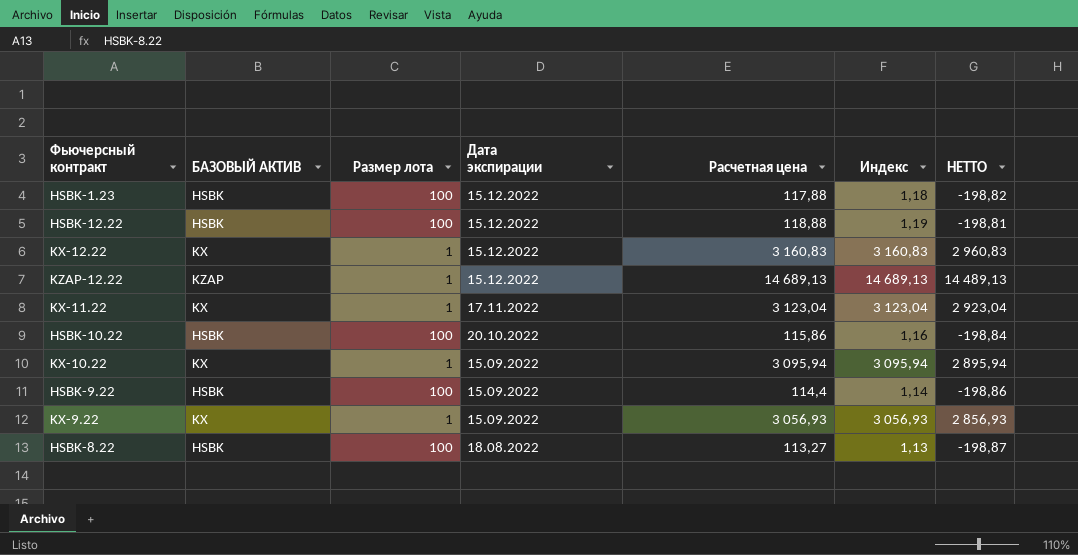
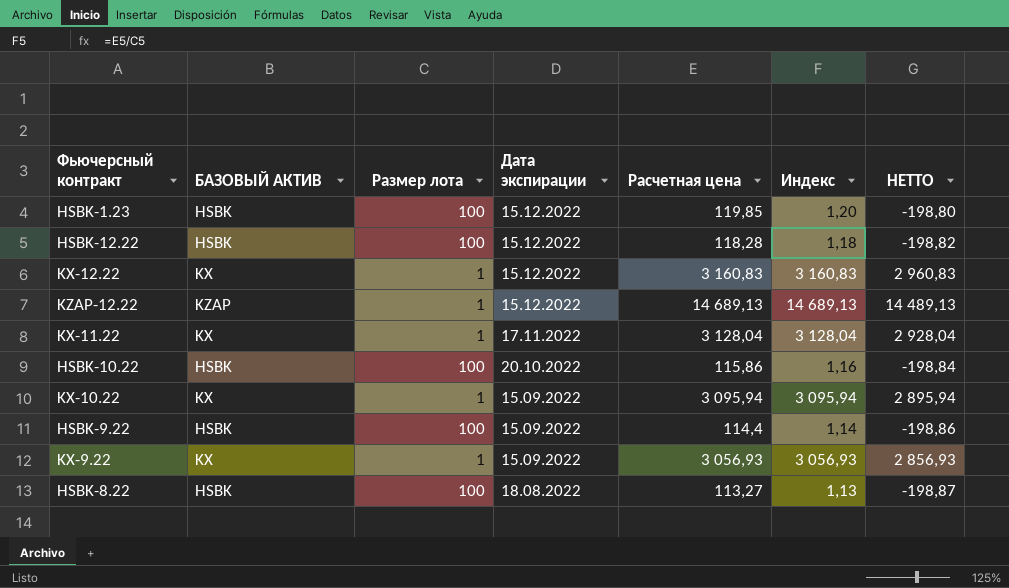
HSBK-1.23 | Расчетная цена: 117,88 -> 119,85
HSBK-1.23 | Индекс: 1,18 -> 1,20
HSBK-1.23 | НЕТТО: -198,82 -> -198,80
HSBK-12.22 | Расчетная цена: 118,88 -> 118,28
HSBK-12.22 | Индекс: 1,19 -> 1,18
HSBK-12.22 | НЕТТО: -198,81 -> -198,82
KX-11.22 | Расчетная цена: 3 123,04 -> 3 128,04
KX-11.22 | Индекс: 3 123,04 -> 3 128,04
KX-11.22 | НЕТТО: 2 923,04 -> 2 928,04

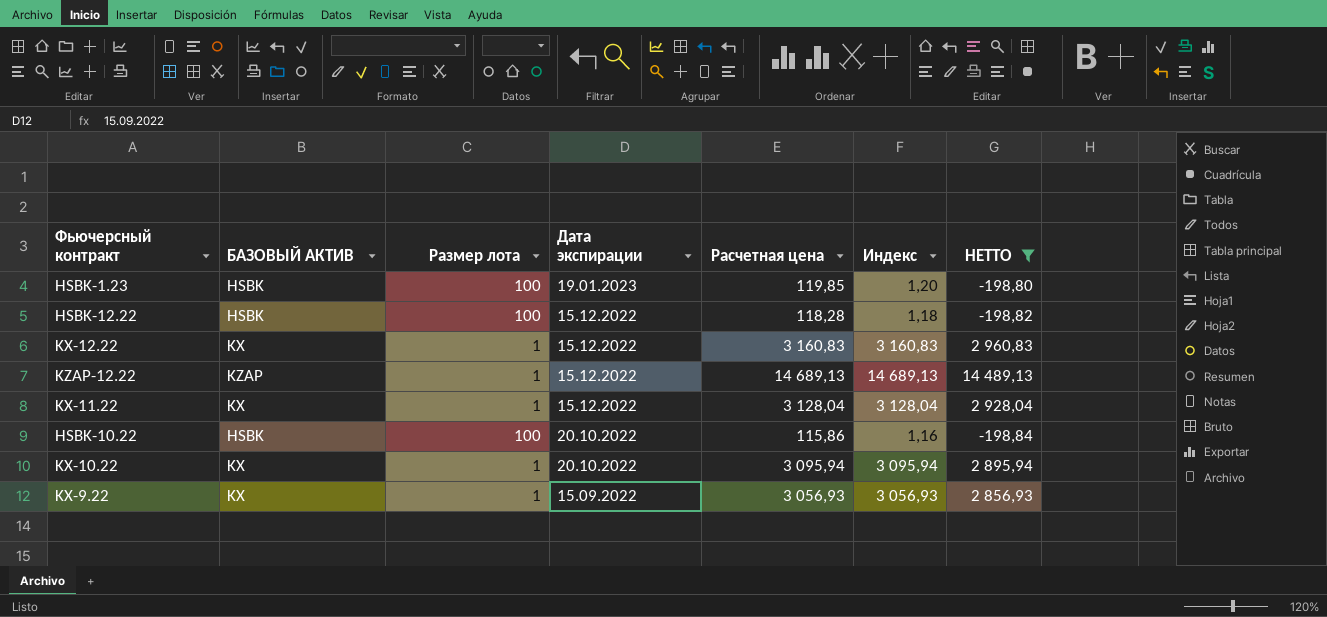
filter: none -> НЕТТО >= -198,84
HSBK-1.23 | Дата экспирации: 15.12.2022 -> 19.01.2023
KX-11.22 | Дата экспирации: 17.11.2022 -> 15.12.2022
KX-10.22 | Дата экспирации: 15.09.2022 -> 20.10.2022

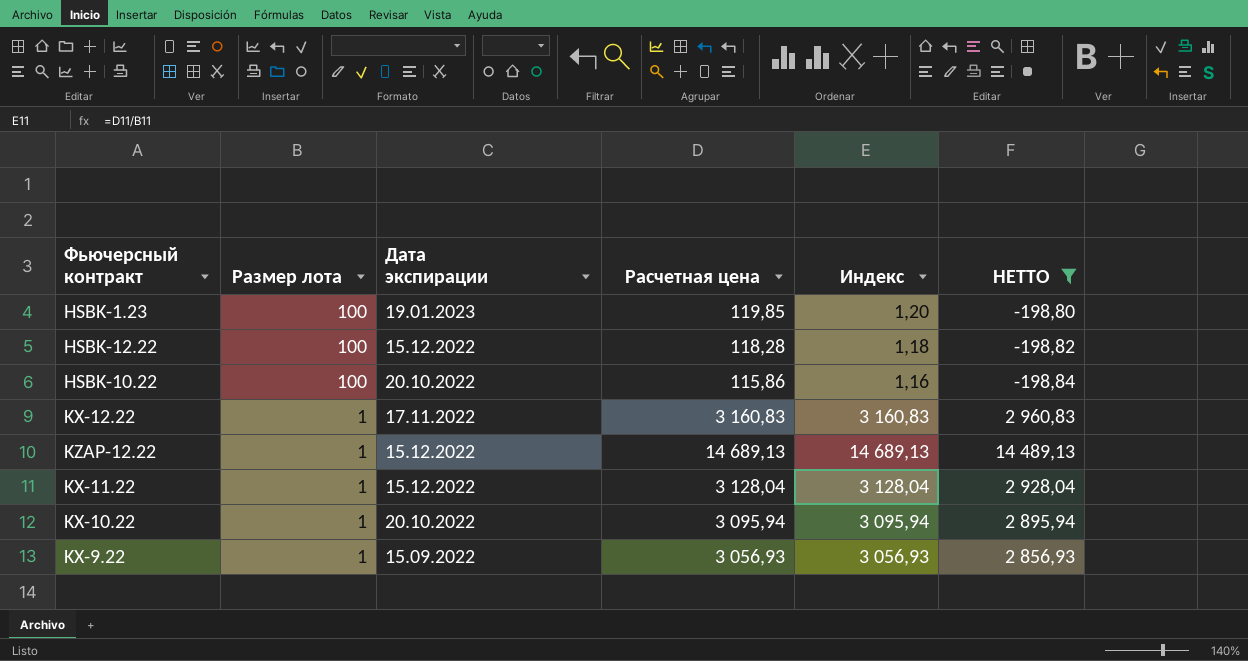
row order: Дата экспирации descending -> Размер лота descending
column БАЗОВЫЙ АКТИВ | position: 2 -> none
KX-12.22 | Дата экспирации: 15.12.2022 -> 17.11.2022

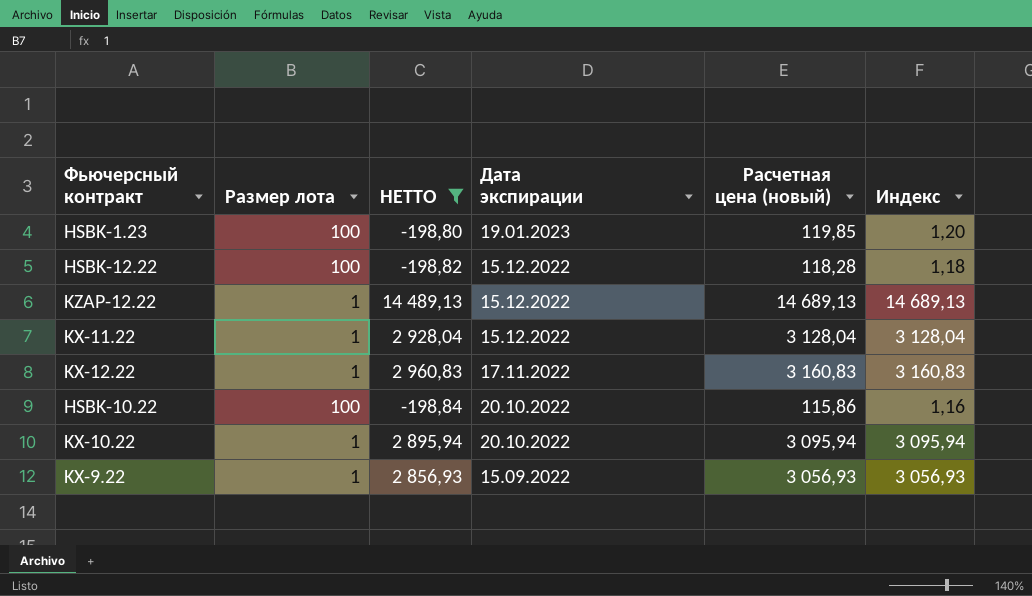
row order: Размер лота descending -> Дата экспирации descending
column НЕТТО | position: 6 -> 3
column name: Расчетная цена -> Расчетная цена (новый)

